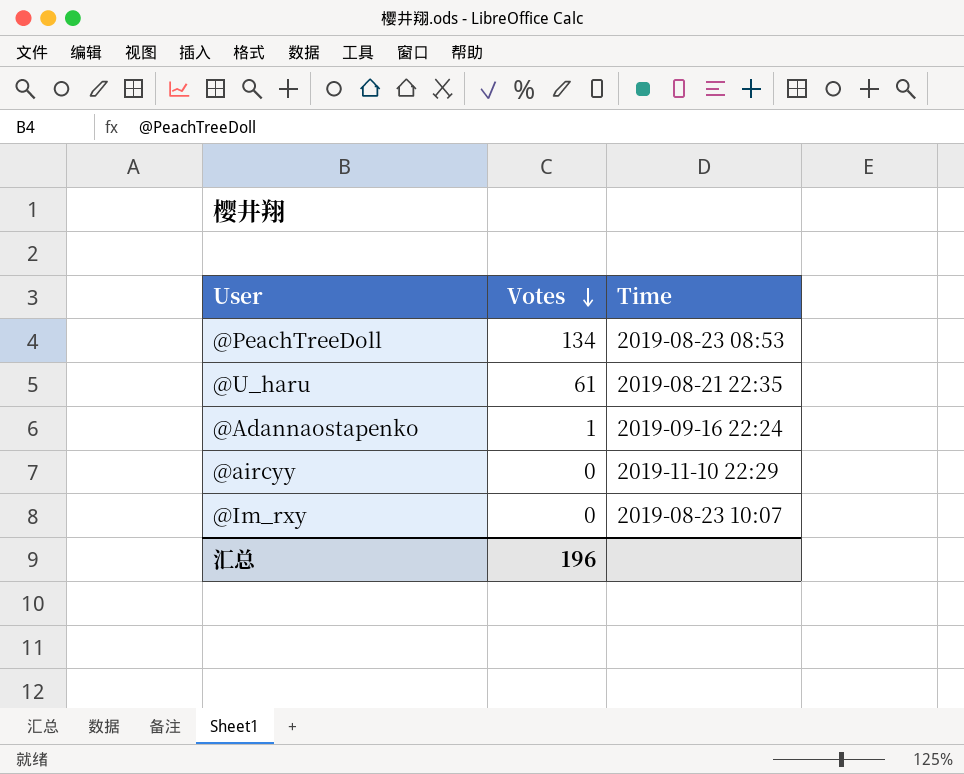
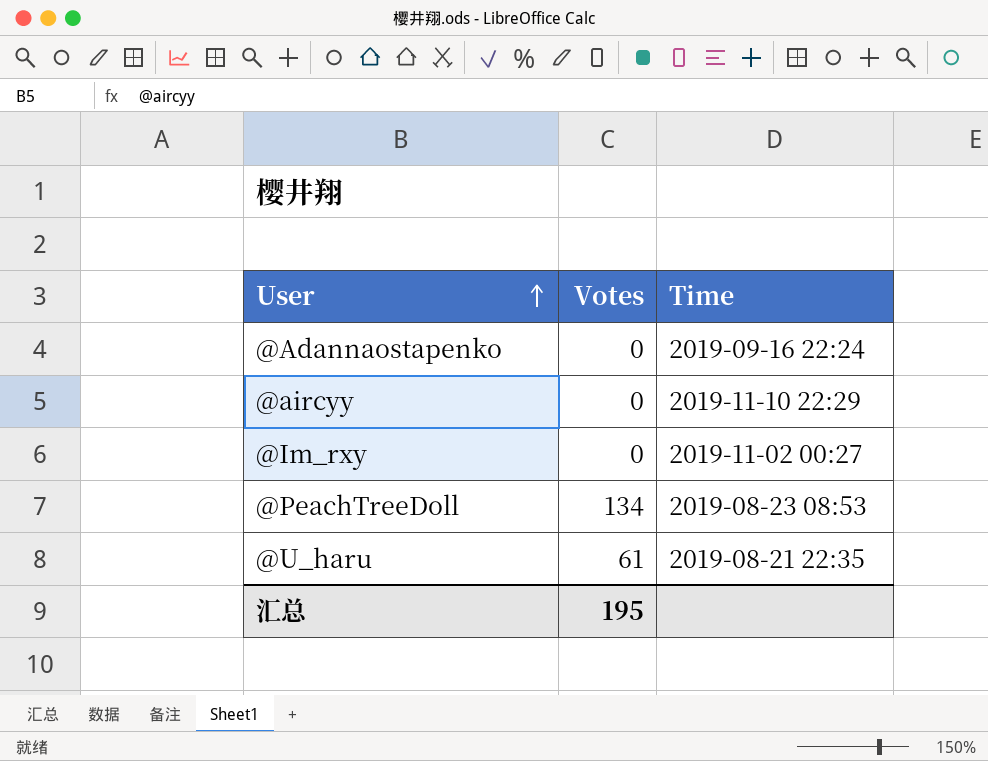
row order: Votes descending -> User ascending
@Adannaostapenko | Votes: 1 -> 0
@Im_rxy | Time: 2019-08-23 10:07 -> 2019-11-02 00:27
汇总 | Votes: 196 -> 195

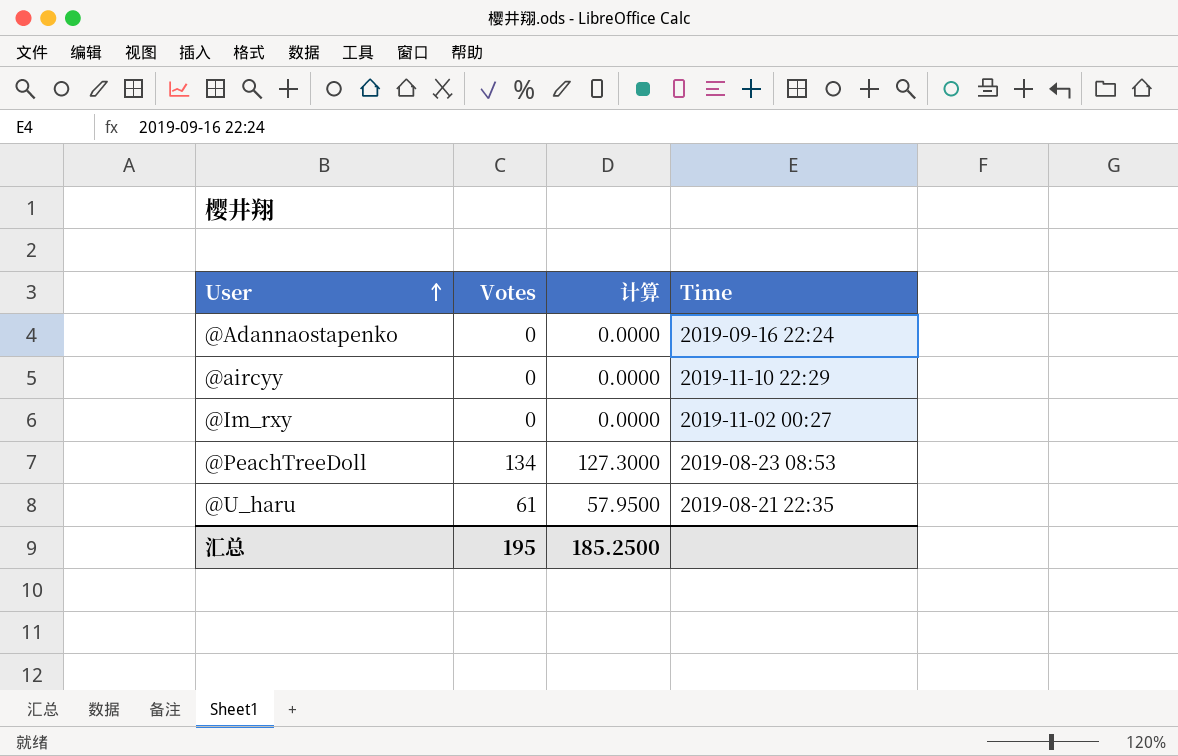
column 计算 | formula: none -> [Votes] * 0.95

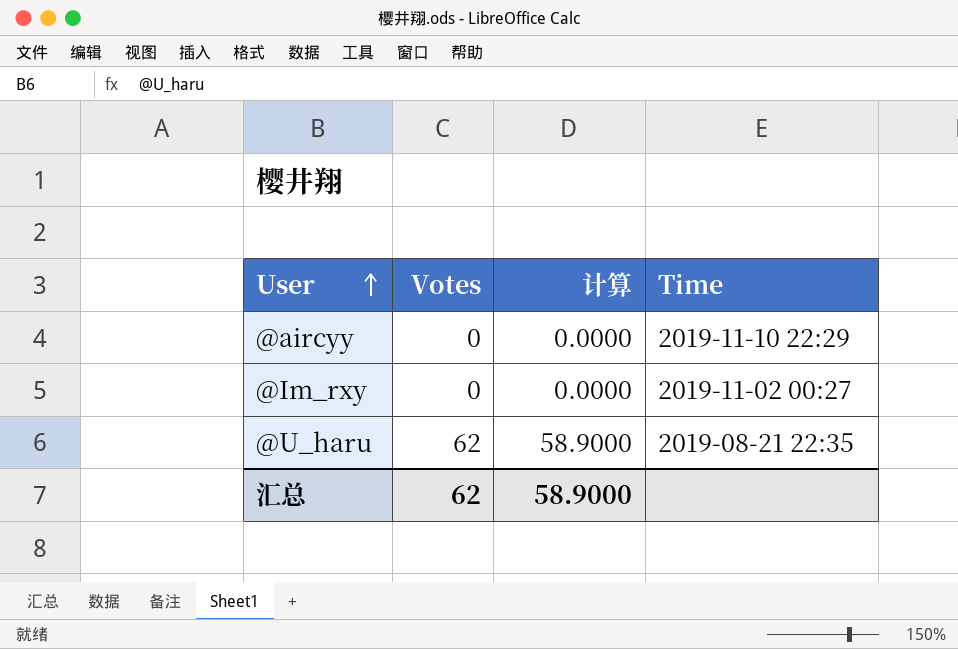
row @Adannaostapenko: 0 | 0.0000 | 2019-09-16 22:24 -> none
row @PeachTreeDoll: 134 | 127.3000 | 2019-08-23 08:53 -> none
@U_haru | Votes: 61 -> 62
@U_haru | 计算: 57.9500 -> 58.9000
汇总 | Votes: 195 -> 62
汇总 | 计算: 185.2500 -> 58.9000

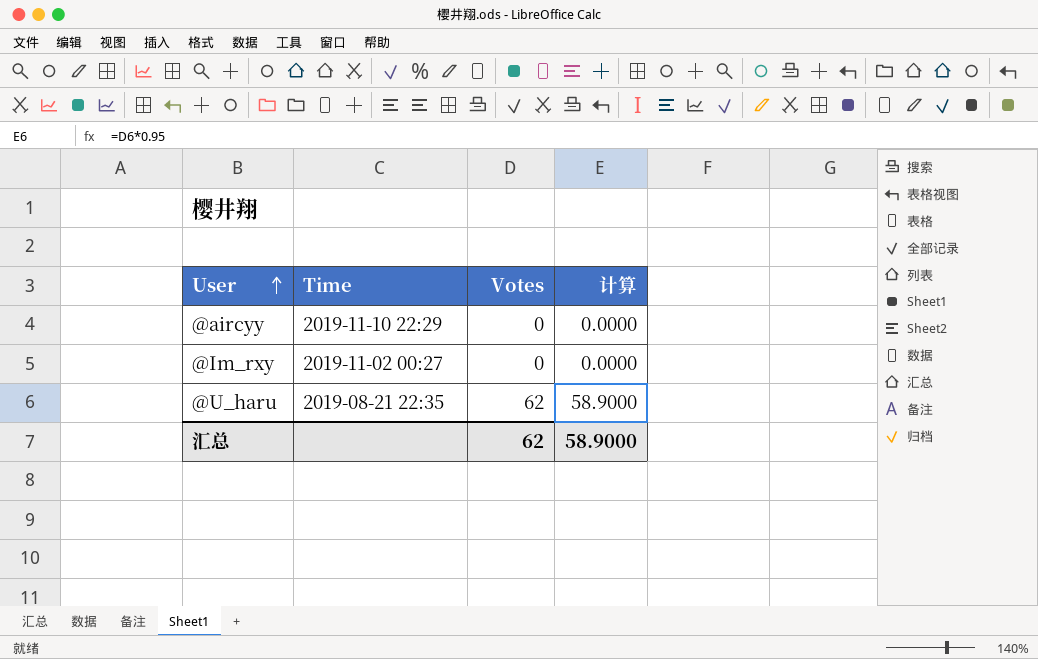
column Time | position: 4 -> 2

